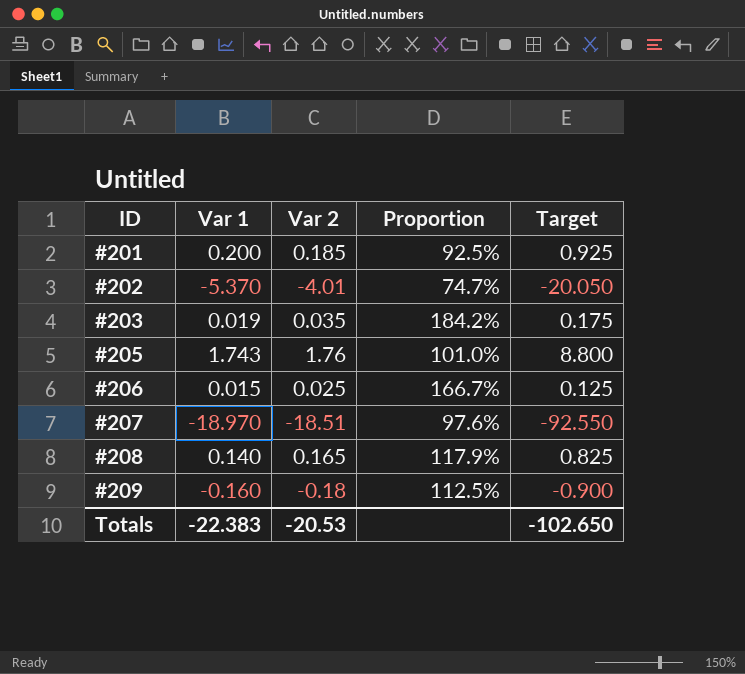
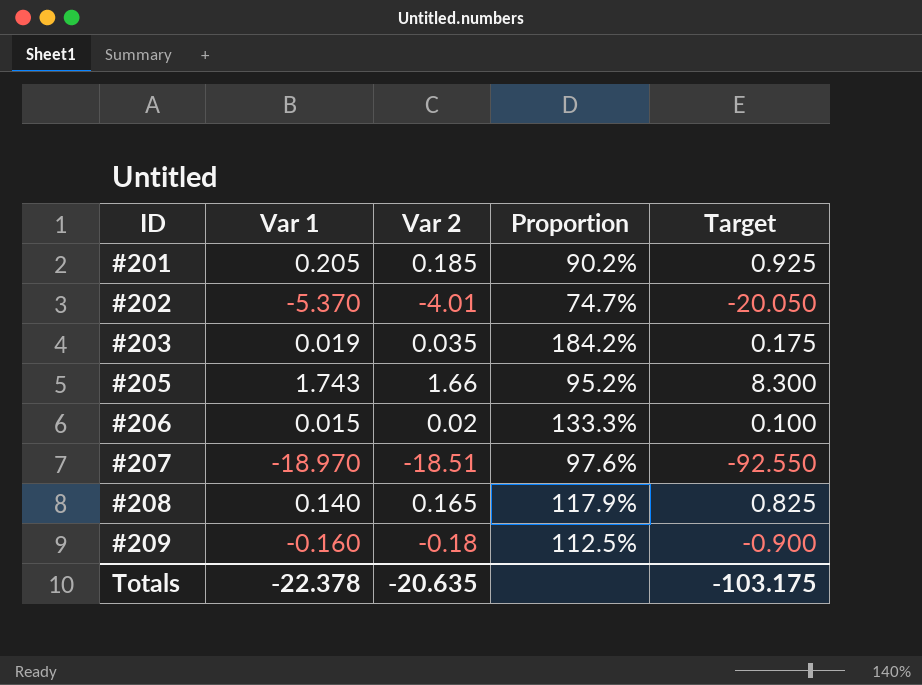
#201 | Var 1: 0.200 -> 0.205
#201 | Proportion: 92.5% -> 90.2%
#205 | Var 2: 1.76 -> 1.66
#205 | Proportion: 101.0% -> 95.2%
#205 | Target: 8.800 -> 8.300
#206 | Var 2: 0.025 -> 0.02
#206 | Proportion: 166.7% -> 133.3%
#206 | Target: 0.125 -> 0.100
Totals | Var 1: -22.383 -> -22.378
Totals | Var 2: -20.53 -> -20.635
Totals | Target: -102.650 -> -103.175

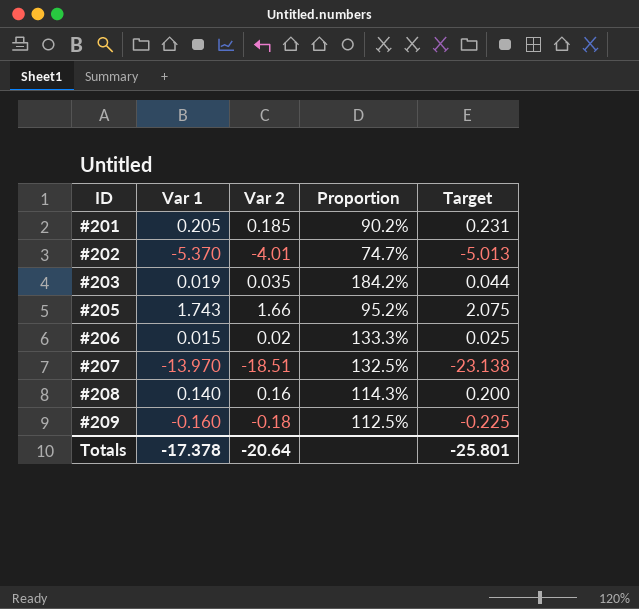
column Target | formula: [Var 2] * 5 -> [Var 2] * 1.25
#207 | Var 1: -18.970 -> -13.970
#207 | Proportion: 97.6% -> 132.5%
#208 | Var 2: 0.165 -> 0.16
#208 | Proportion: 117.9% -> 114.3%
Totals | Var 1: -22.378 -> -17.378
Totals | Var 2: -20.635 -> -20.64
Totals | Target: -103.175 -> -25.801

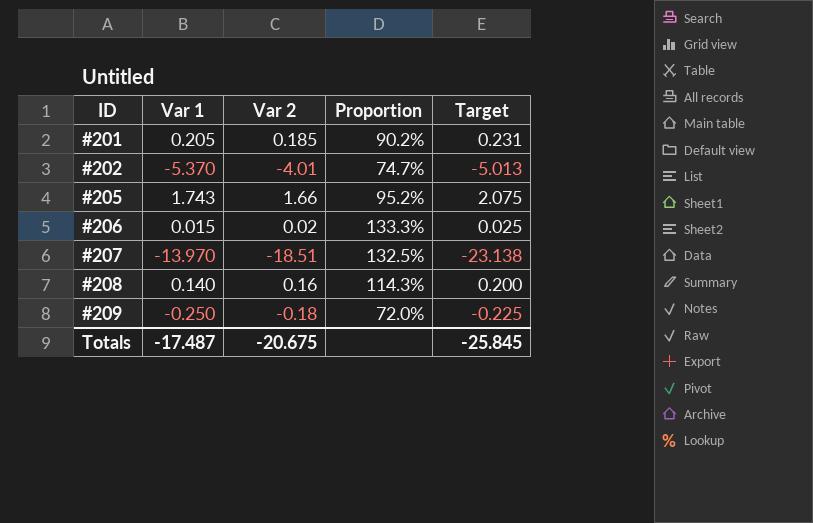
row #203: 0.019 | 0.035 | 184.2% | 0.044 -> none
#209 | Var 1: -0.160 -> -0.250
#209 | Proportion: 112.5% -> 72.0%
Totals | Var 1: -17.378 -> -17.487
Totals | Var 2: -20.64 -> -20.675
Totals | Target: -25.801 -> -25.845

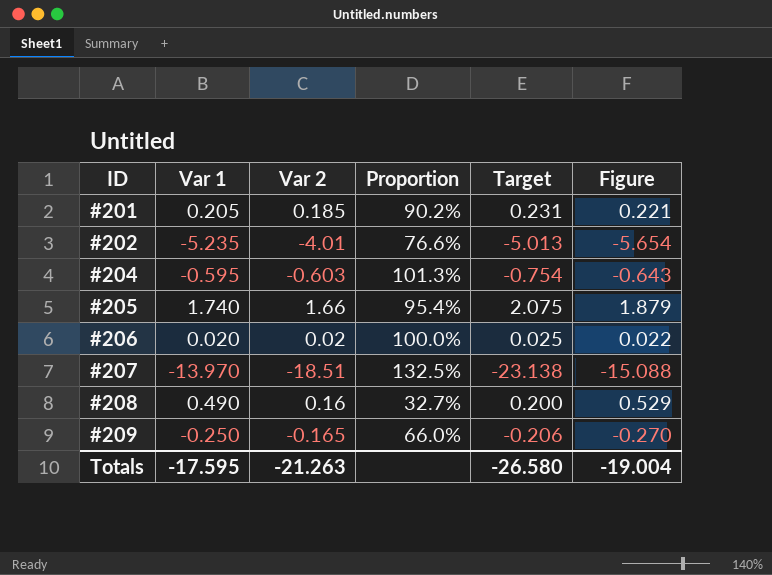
column Figure | formula: none -> [Var 1] * 1.08
#202 | Var 1: -5.370 -> -5.235
#202 | Proportion: 74.7% -> 76.6%
row #204: none -> -0.595 | -0.603 | 101.3% | -0.754 | -0.643
#205 | Var 1: 1.743 -> 1.740
#205 | Proportion: 95.2% -> 95.4%
#206 | Var 1: 0.015 -> 0.020
#206 | Proportion: 133.3% -> 100.0%
#208 | Var 1: 0.140 -> 0.490
#208 | Proportion: 114.3% -> 32.7%
#209 | Var 2: -0.18 -> -0.165
#209 | Proportion: 72.0% -> 66.0%
#209 | Target: -0.225 -> -0.206
Totals | Var 1: -17.487 -> -17.595
Totals | Var 2: -20.675 -> -21.263
Totals | Target: -25.845 -> -26.580

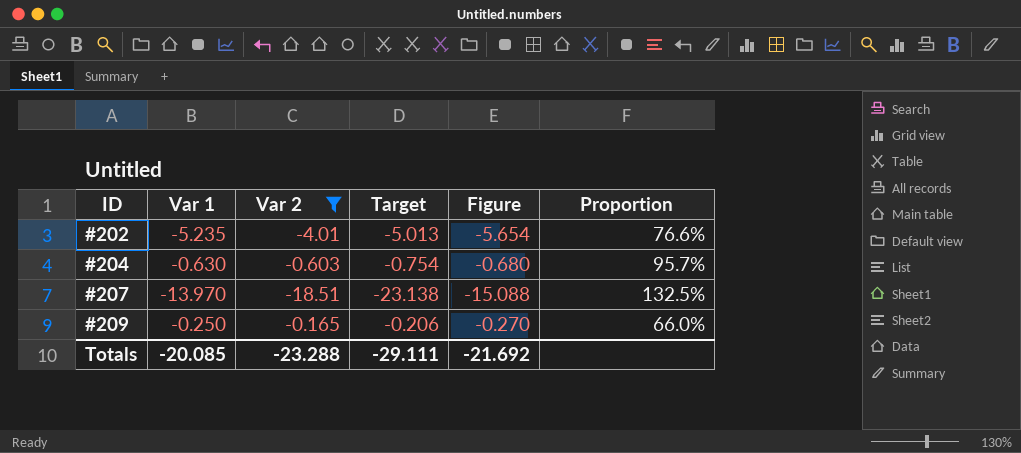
filter: none -> Var 2 <= -0.165
column Proportion | position: 4 -> 6
#204 | Var 1: -0.595 -> -0.630
#204 | Figure: -0.643 -> -0.680
#204 | Proportion: 101.3% -> 95.7%
Totals | Var 1: -17.595 -> -20.085
Totals | Var 2: -21.263 -> -23.288
Totals | Target: -26.580 -> -29.111
Totals | Figure: -19.004 -> -21.692

